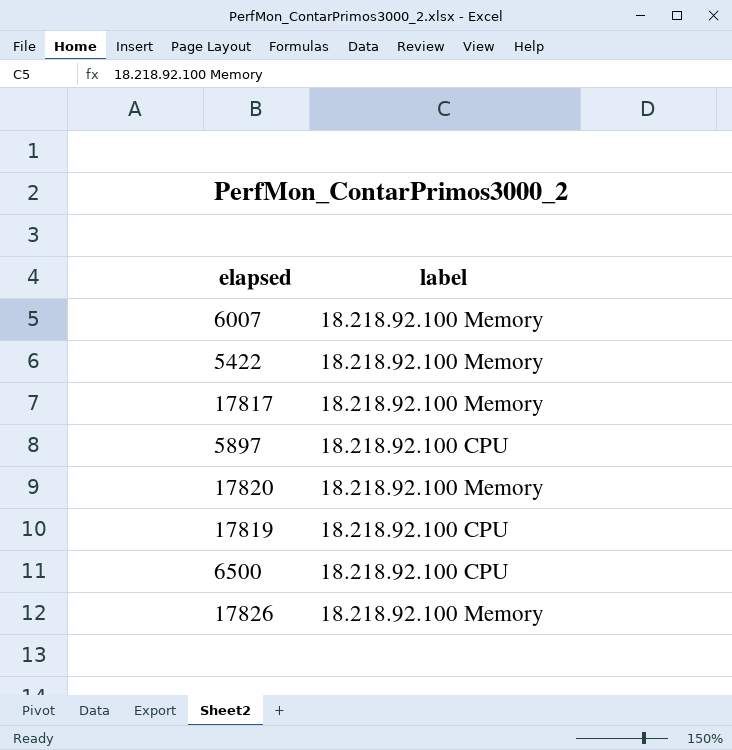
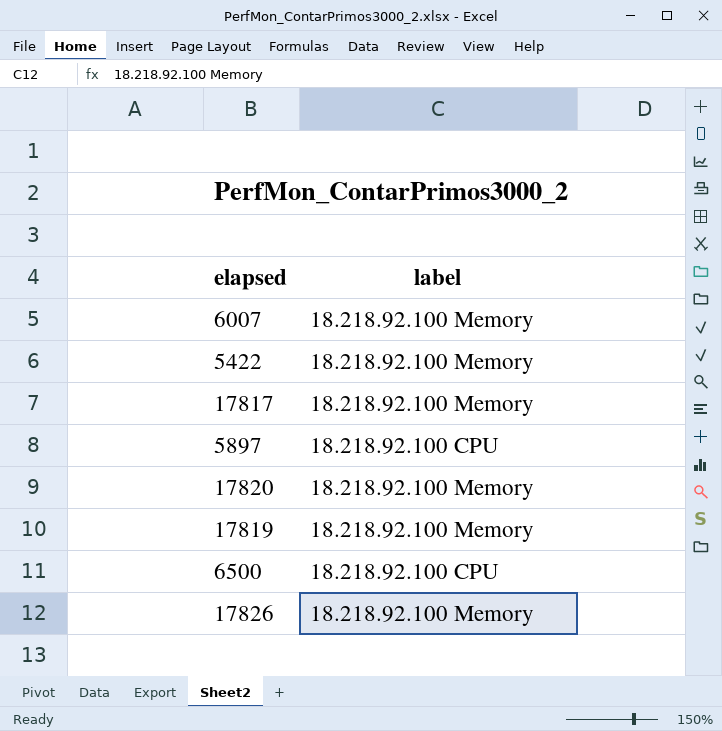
17819 | label: 18.218.92.100 CPU -> 18.218.92.100 Memory

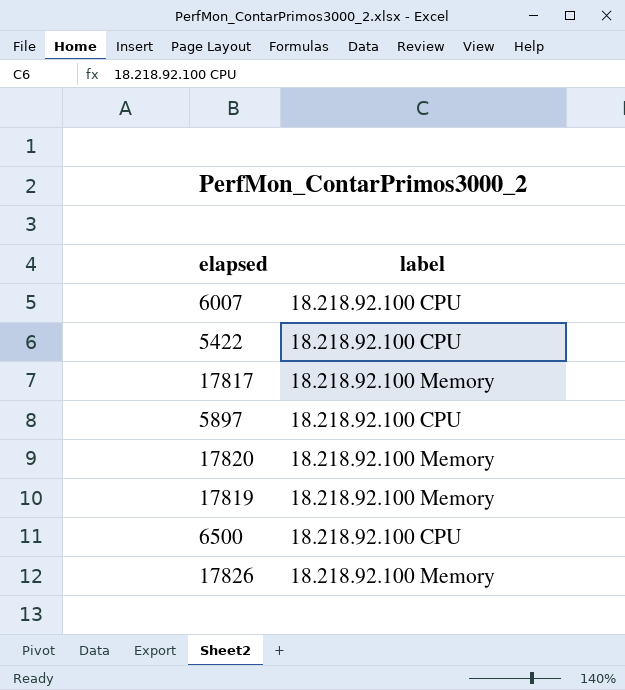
6007 | label: 18.218.92.100 Memory -> 18.218.92.100 CPU
5422 | label: 18.218.92.100 Memory -> 18.218.92.100 CPU

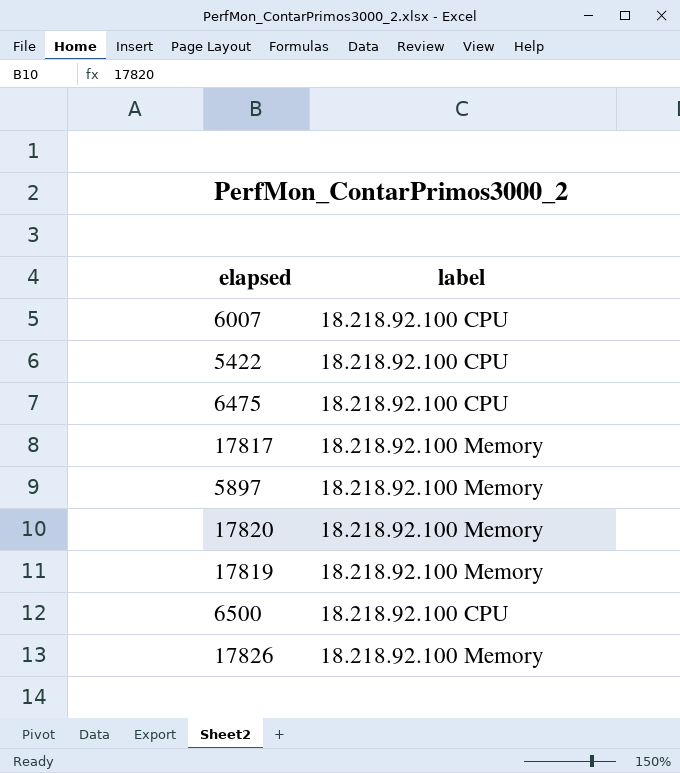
row 6475: none -> 18.218.92.100 CPU
5897 | label: 18.218.92.100 CPU -> 18.218.92.100 Memory

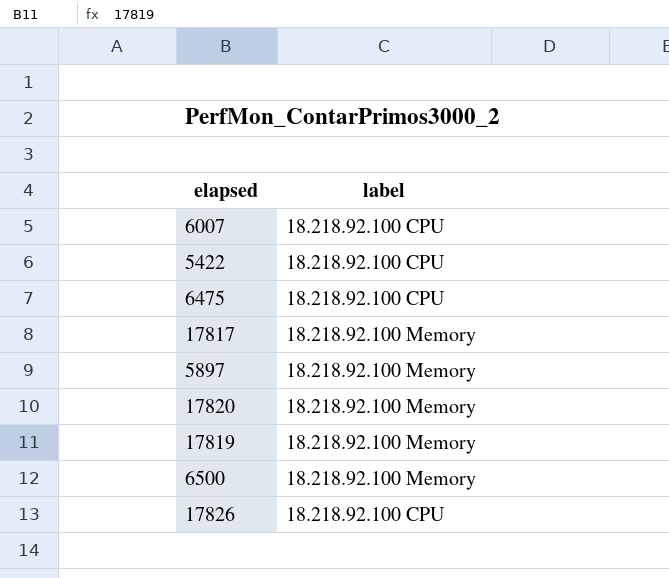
6500 | label: 18.218.92.100 CPU -> 18.218.92.100 Memory
17826 | label: 18.218.92.100 Memory -> 18.218.92.100 CPU

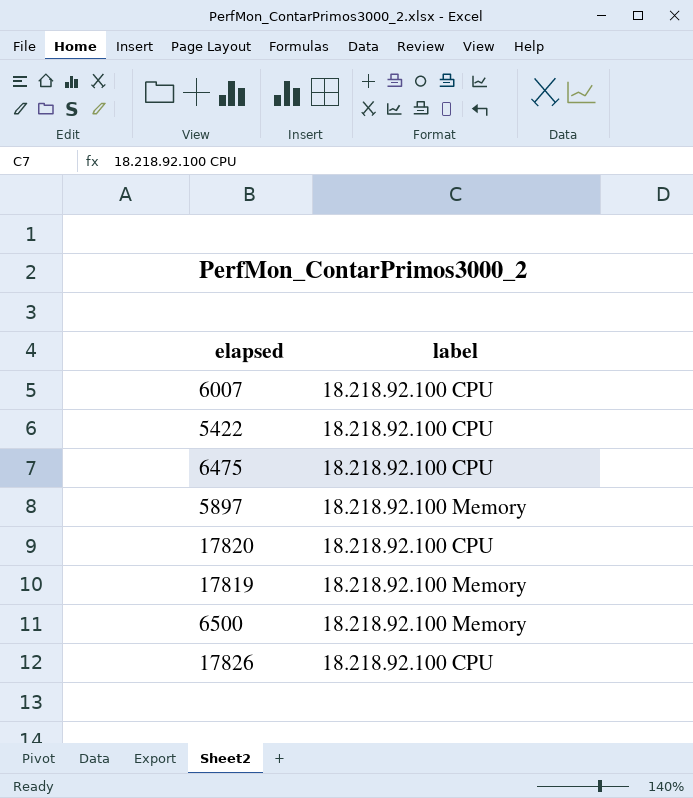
row 17817: 18.218.92.100 Memory -> none
17820 | label: 18.218.92.100 Memory -> 18.218.92.100 CPU

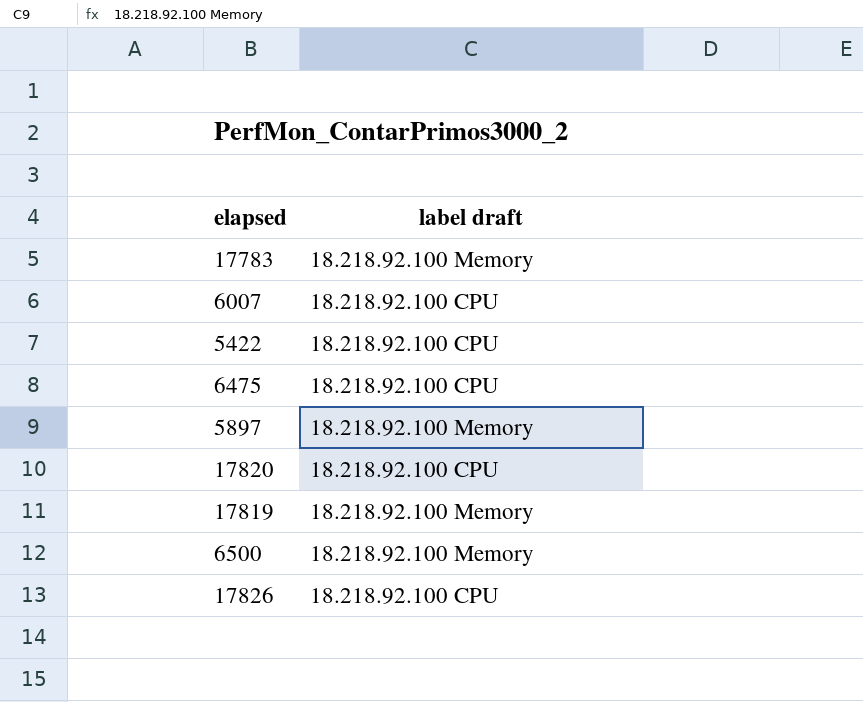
column name: label -> label draft
row 17783: none -> 18.218.92.100 Memory

